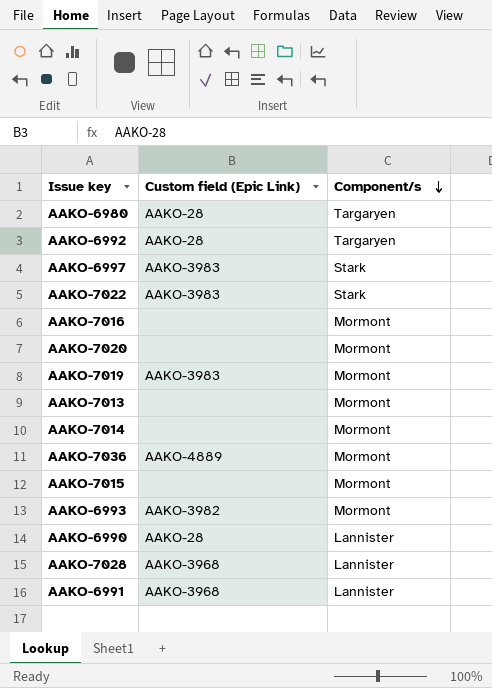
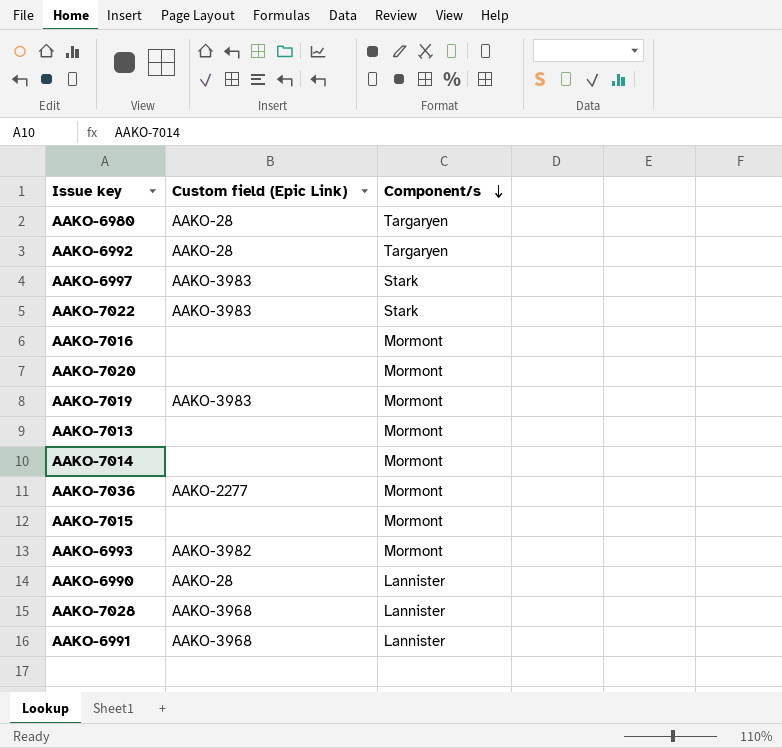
AAKO-7036 | Custom field (Epic Link): AAKO-4889 -> AAKO-2277

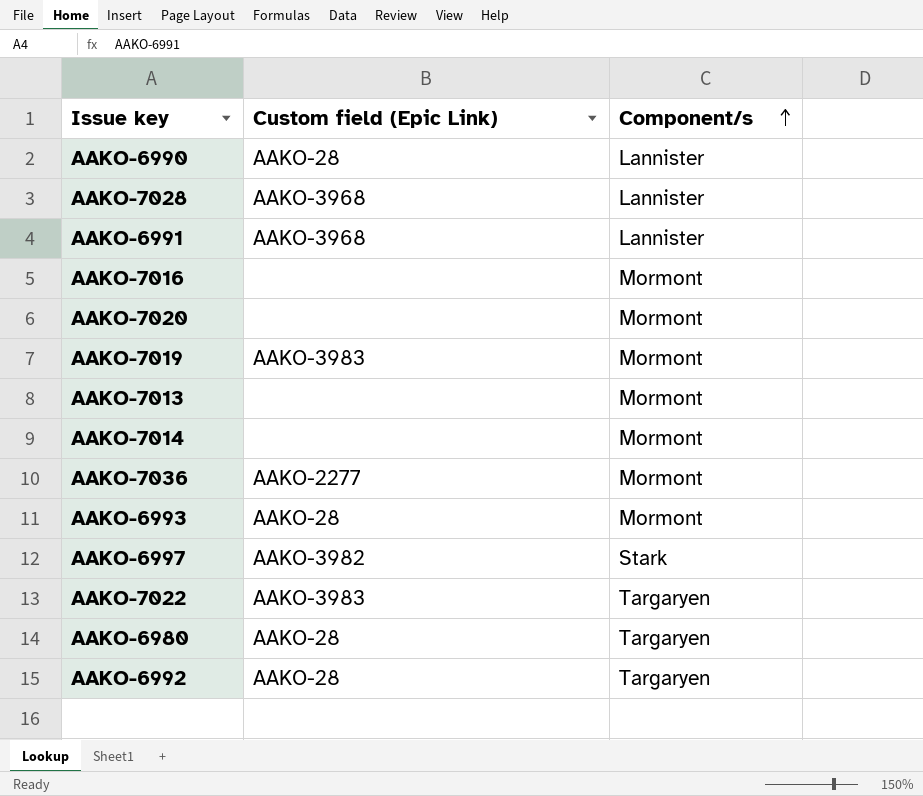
row order: Component/s descending -> Component/s ascending
row AAKO-7015: none | Mormont -> none
AAKO-6993 | Custom field (Epic Link): AAKO-3982 -> AAKO-28
AAKO-6997 | Custom field (Epic Link): AAKO-3983 -> AAKO-3982
AAKO-7022 | Component/s: Stark -> Targaryen

